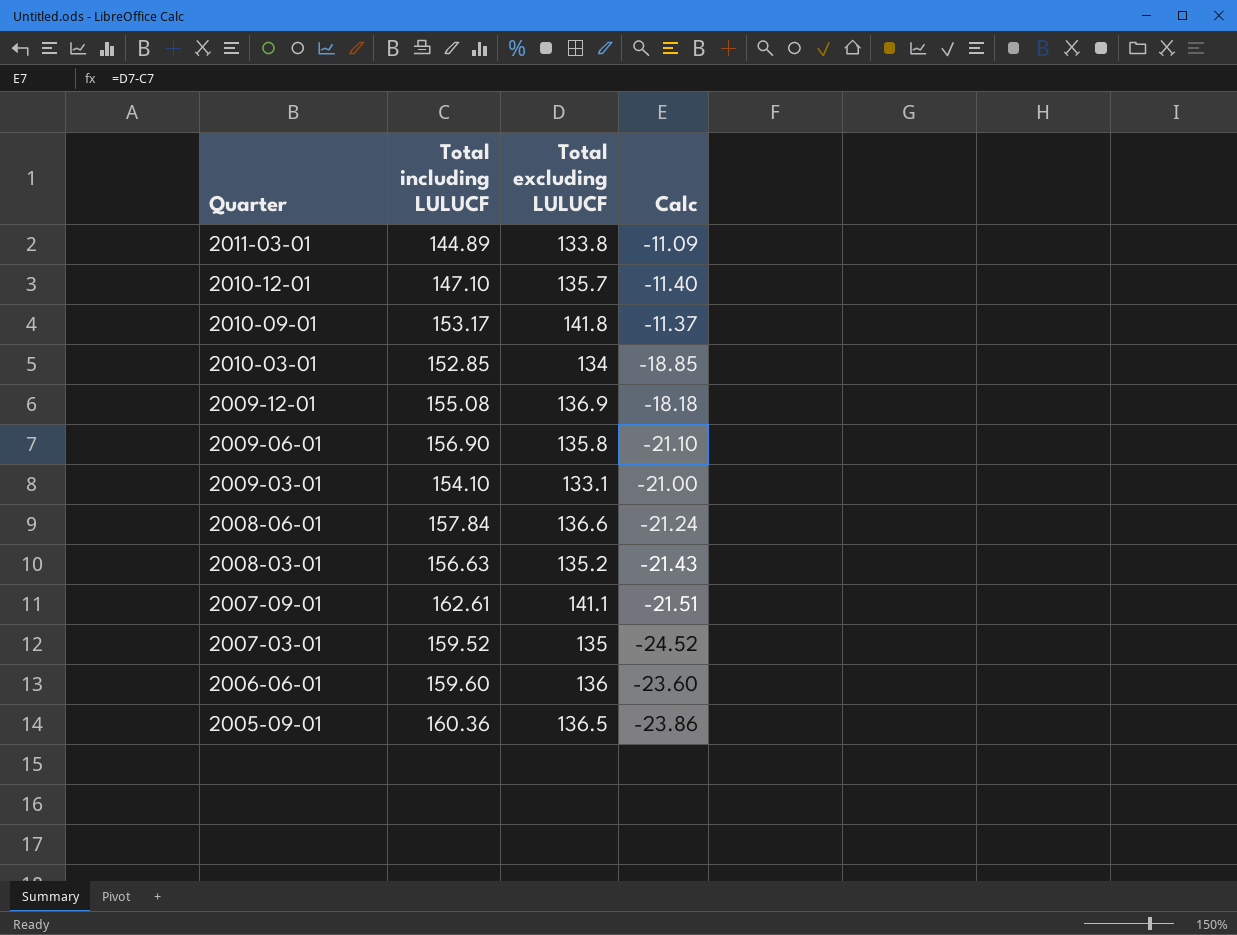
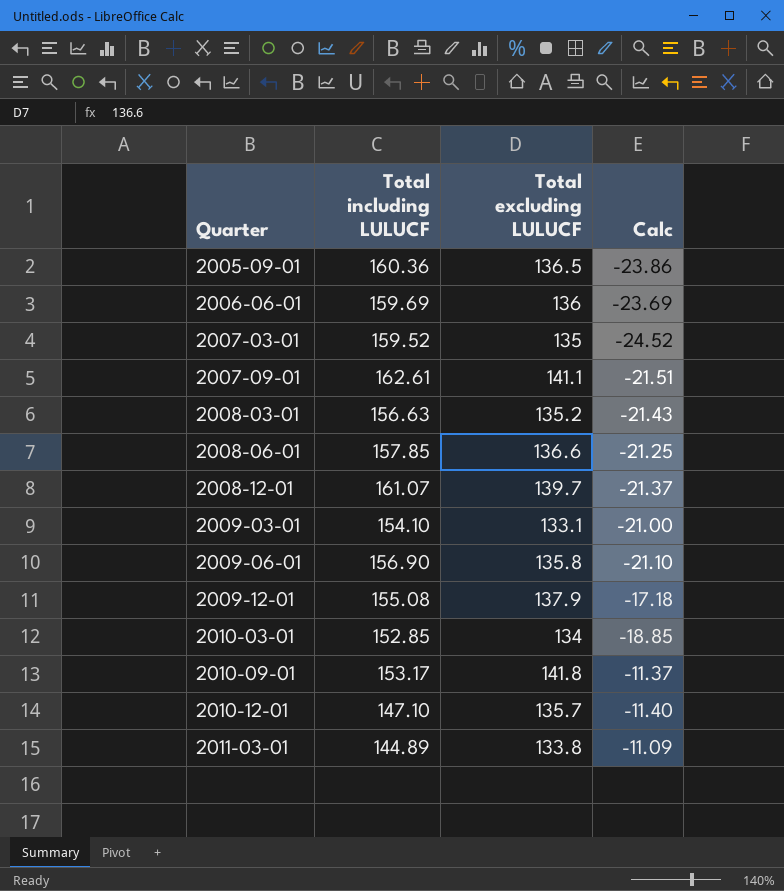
row order: Quarter descending -> Quarter ascending
2006-06-01 | Total including LULUCF: 159.60 -> 159.69
2006-06-01 | Calc: -23.60 -> -23.69
2008-06-01 | Total including LULUCF: 157.84 -> 157.85
2008-06-01 | Calc: -21.24 -> -21.25
row 2008-12-01: none -> 161.07 | 139.7 | -21.37
2009-12-01 | Total excluding LULUCF: 136.9 -> 137.9
2009-12-01 | Calc: -18.18 -> -17.18

